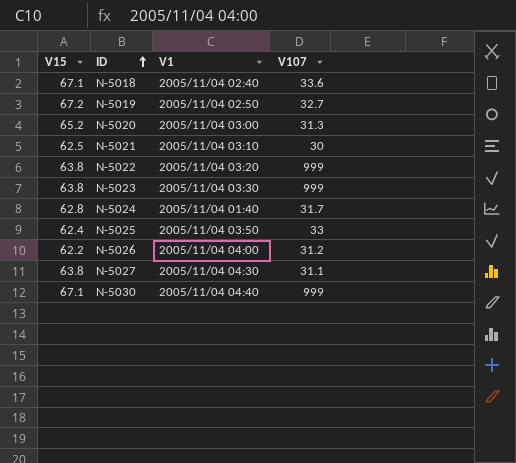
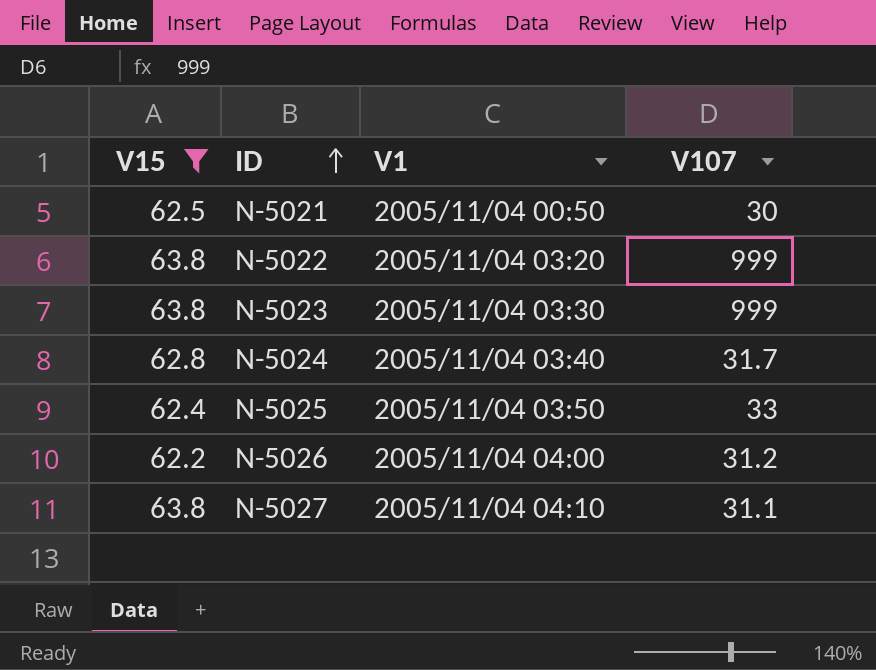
filter: none -> V15 <= 63.8
N-5021 | V1: 2005/11/04 03:10 -> 2005/11/04 00:50
N-5024 | V1: 2005/11/04 01:40 -> 2005/11/04 03:40
N-5027 | V1: 2005/11/04 04:30 -> 2005/11/04 04:10

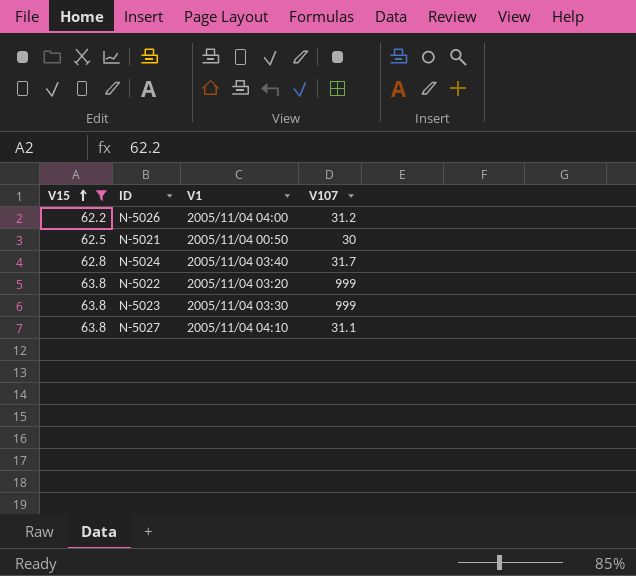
row order: ID ascending -> V15 ascending
row N-5025: 62.4 | 2005/11/04 03:50 | 33 -> none

